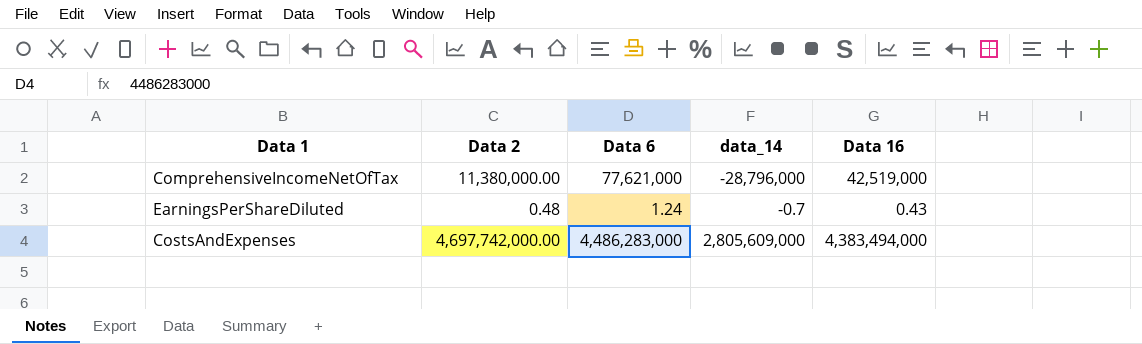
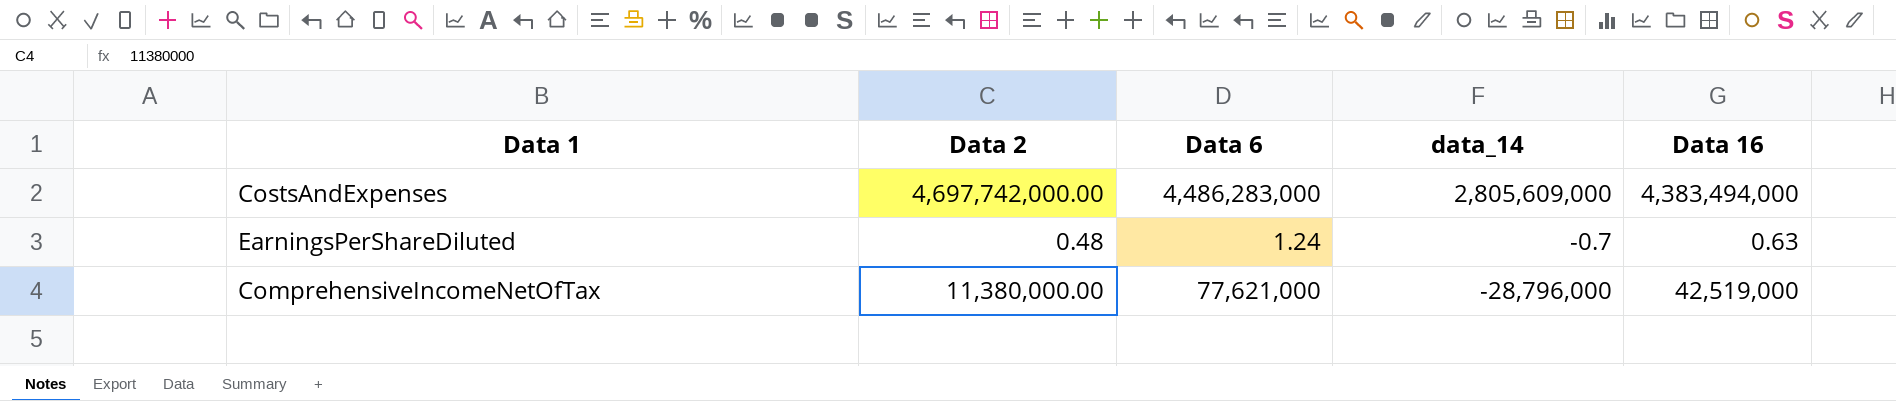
row order: data_14 ascending -> data_14 descending
EarningsPerShareDiluted | Data 16: 0.43 -> 0.63

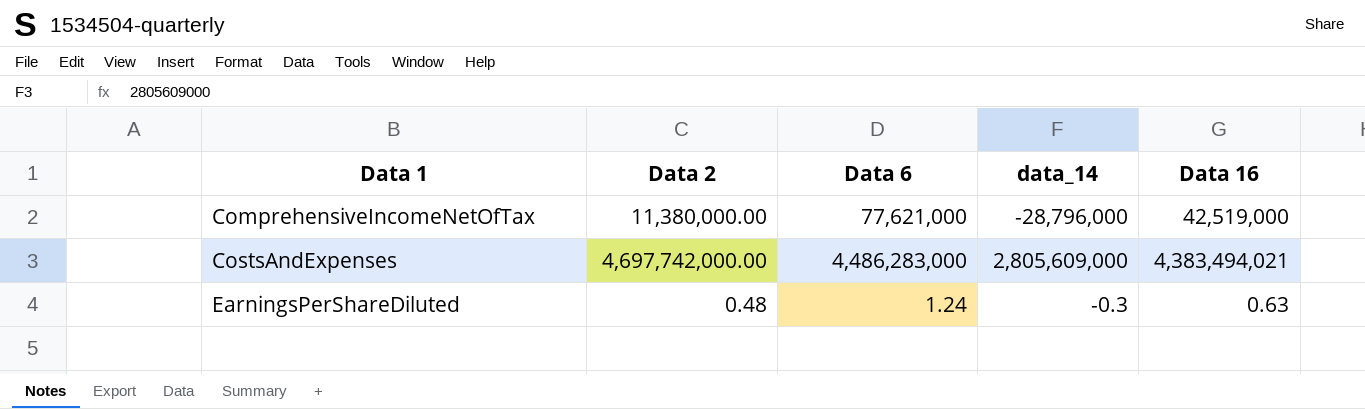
row order: data_14 descending -> Data 1 ascending
CostsAndExpenses | Data 16: 4,383,494,000 -> 4,383,494,021
EarningsPerShareDiluted | data_14: -0.7 -> -0.3

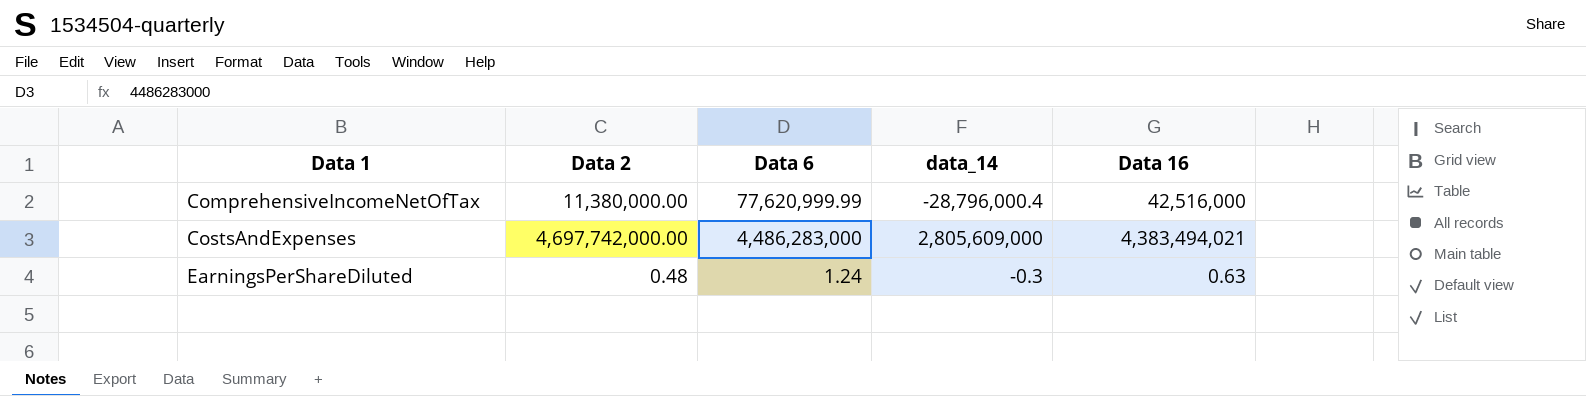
ComprehensiveIncomeNetOfTax | Data 6: 77,621,000 -> 77,620,999.99
ComprehensiveIncomeNetOfTax | data_14: -28,796,000 -> -28,796,000.4
ComprehensiveIncomeNetOfTax | Data 16: 42,519,000 -> 42,516,000

